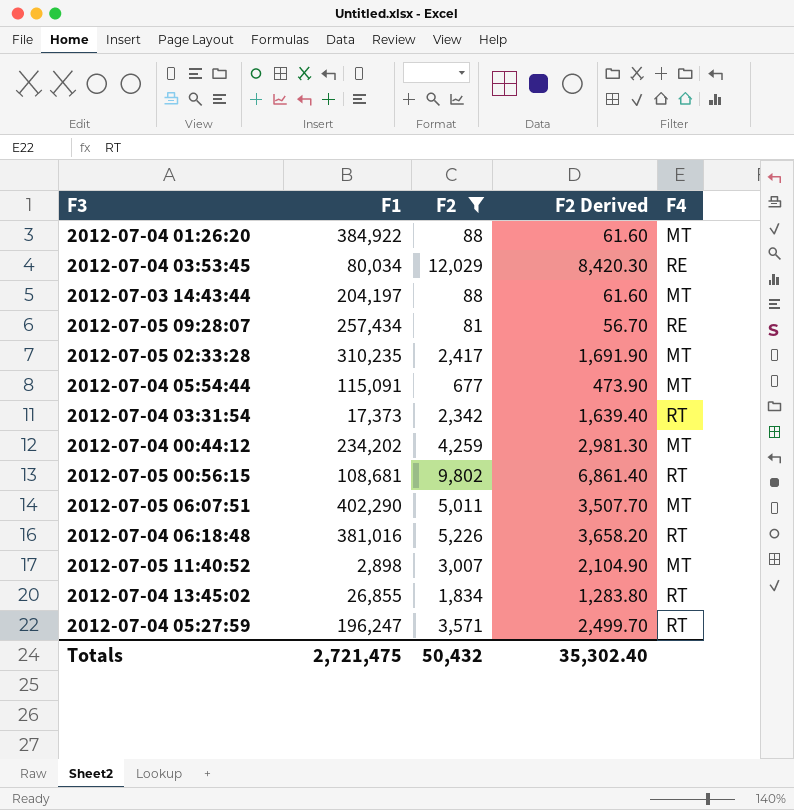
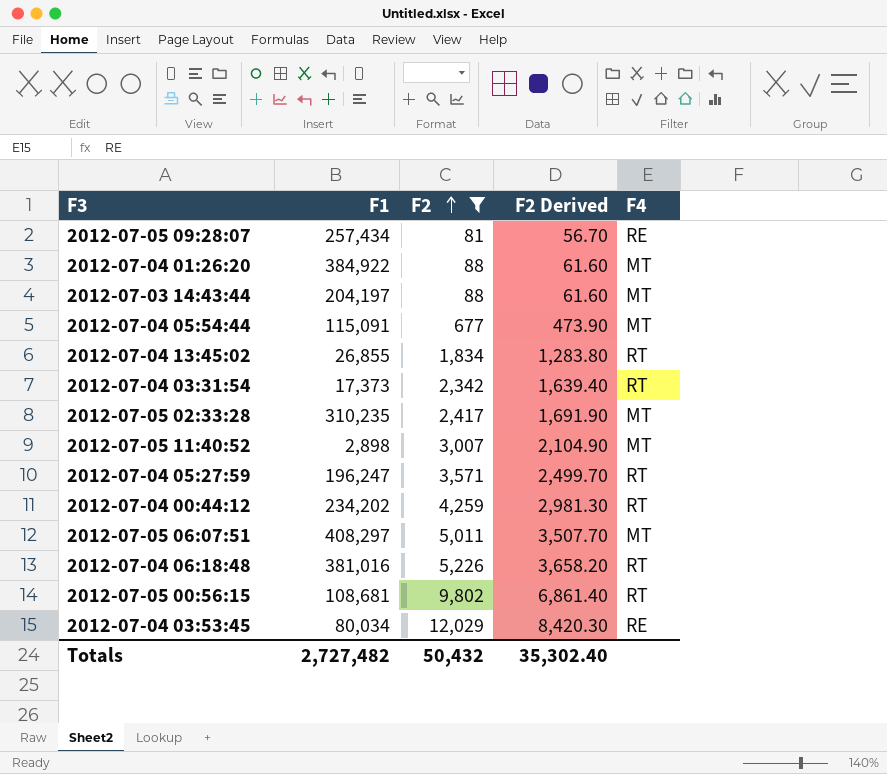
row order: none -> F2 ascending
2012-07-04 00:44:12 | F4: MT -> RT
2012-07-05 06:07:51 | F1: 402,290 -> 408,297
Totals | F1: 2,721,475 -> 2,727,482

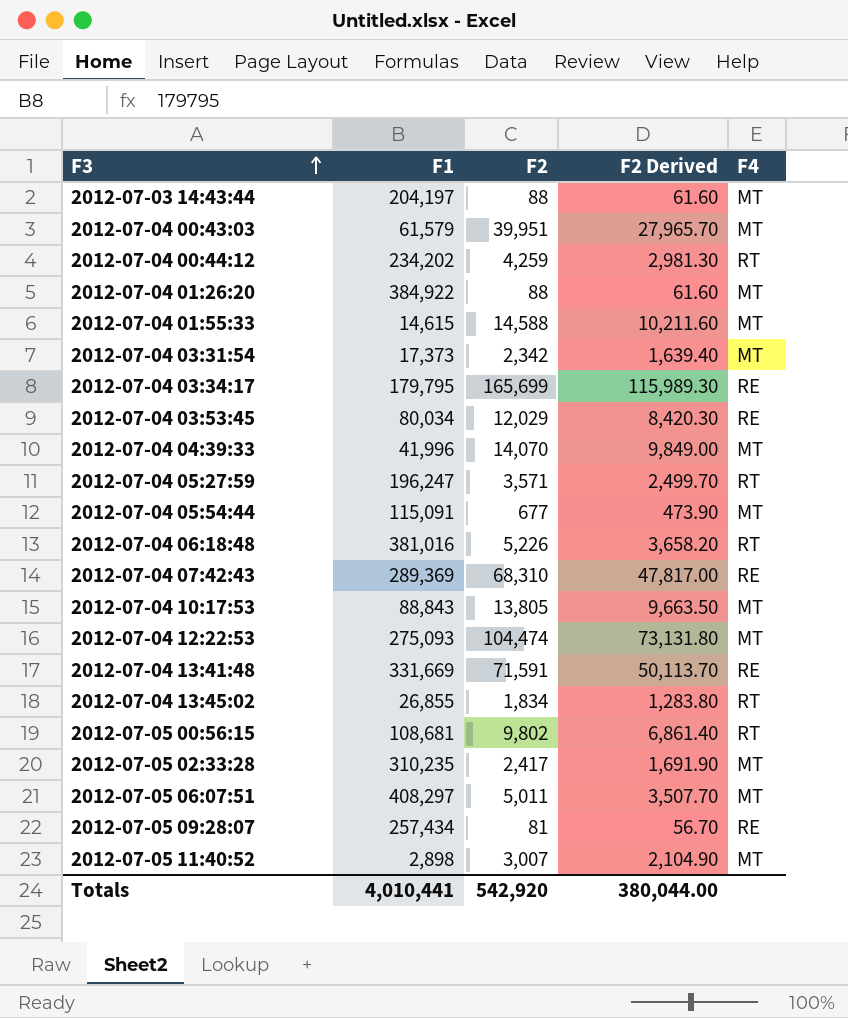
filter: F2 <= 12,029 -> none
row order: F2 ascending -> F3 ascending
2012-07-04 03:31:54 | F4: RT -> MT
Totals | F1: 2,727,482 -> 4,010,441
Totals | F2: 50,432 -> 542,920
Totals | F2 Derived: 35,302.40 -> 380,044.00

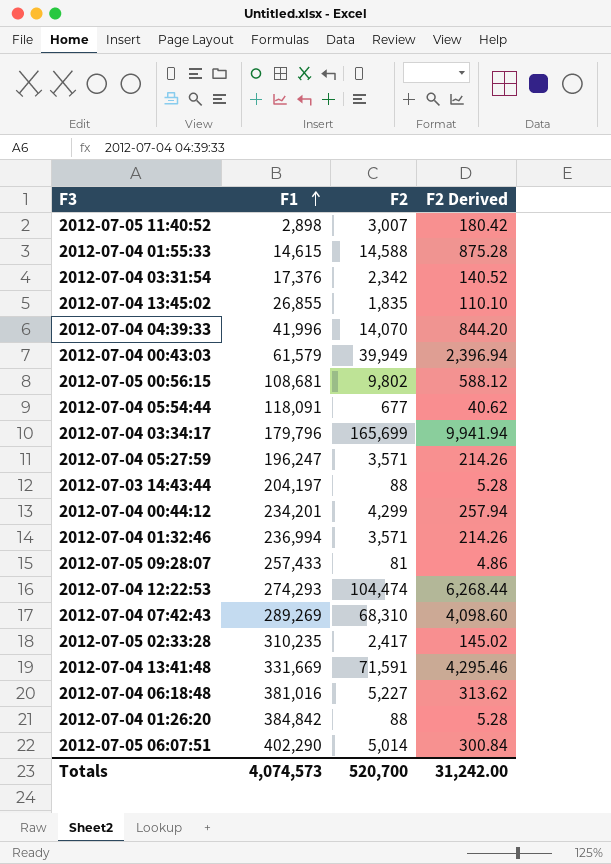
row order: F3 ascending -> F1 ascending
column F4 | position: 5 -> none
column F2 Derived | formula: [F2] * 0.7 -> [F2] * 0.06
row 2012-07-04 03:53:45: 80,034 | 12,029 | 8,420.30 | RE -> none
row 2012-07-04 10:17:53: 88,843 | 13,805 | 9,663.50 | MT -> none
2012-07-04 03:31:54 | F1: 17,373 -> 17,376
2012-07-04 13:45:02 | F2: 1,834 -> 1,835
2012-07-04 00:43:03 | F2: 39,951 -> 39,949
2012-07-04 05:54:44 | F1: 115,091 -> 118,091
2012-07-04 03:34:17 | F1: 179,795 -> 179,796
2012-07-04 00:44:12 | F1: 234,202 -> 234,201
2012-07-04 00:44:12 | F2: 4,259 -> 4,299
row 2012-07-04 01:32:46: none -> 236,994 | 3,571 | 214.26
2012-07-05 09:28:07 | F1: 257,434 -> 257,433
2012-07-04 12:22:53 | F1: 275,093 -> 274,293
2012-07-04 07:42:43 | F1: 289,369 -> 289,269
2012-07-04 06:18:48 | F2: 5,226 -> 5,227
2012-07-04 01:26:20 | F1: 384,922 -> 384,842
2012-07-05 06:07:51 | F1: 408,297 -> 402,290
2012-07-05 06:07:51 | F2: 5,011 -> 5,014
Totals | F1: 4,010,441 -> 4,074,573
Totals | F2: 542,920 -> 520,700
Totals | F2 Derived: 380,044.00 -> 31,242.00

